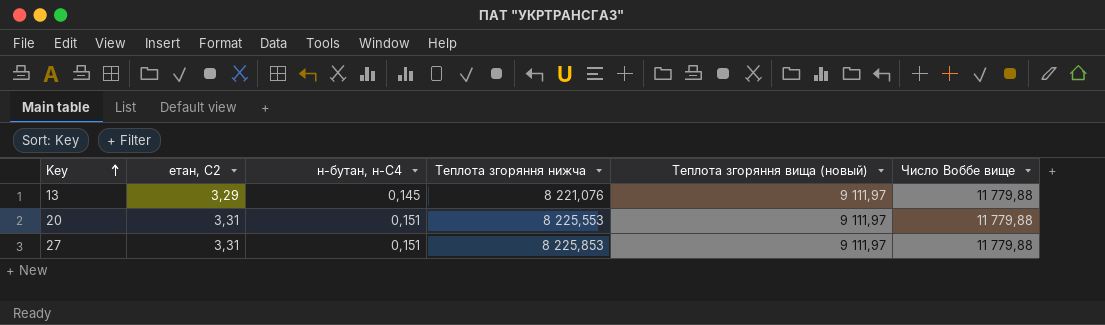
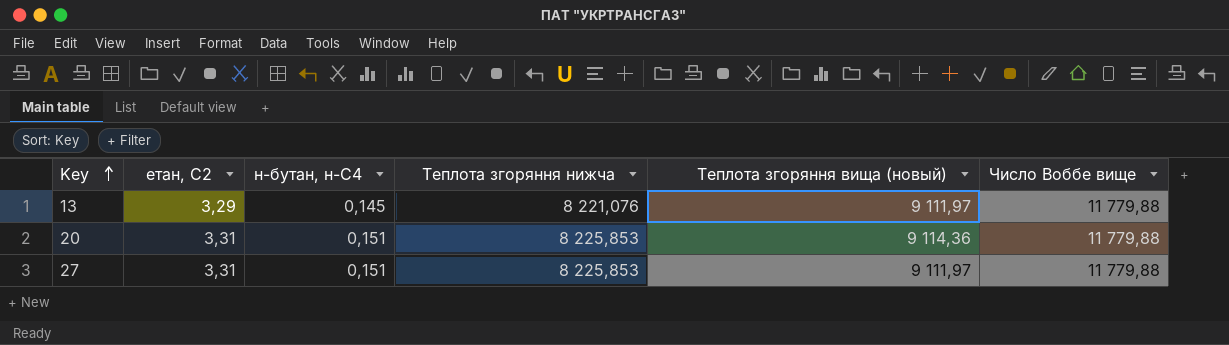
20 | Теплота згоряння нижча: 8 225,553 -> 8 225,853
20 | Теплота згоряння вища (новый): 9 111,97 -> 9 114,36

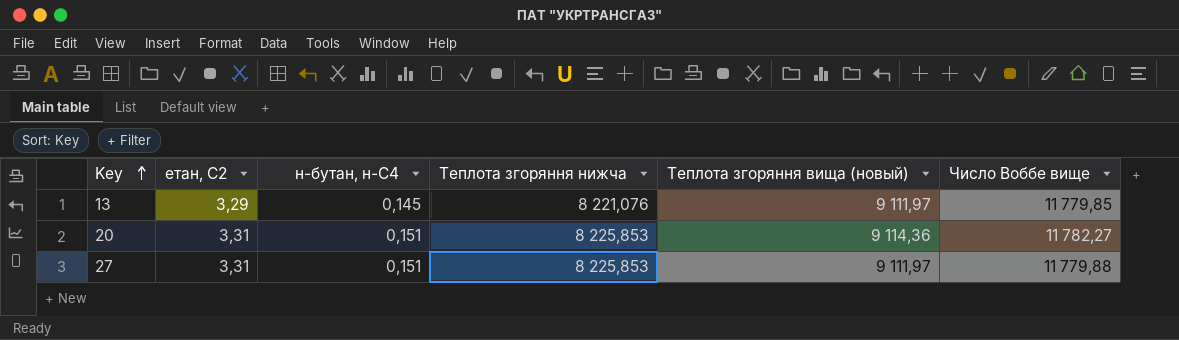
13 | Число Воббе вище: 11 779,88 -> 11 779,85
20 | Число Воббе вище: 11 779,88 -> 11 782,27

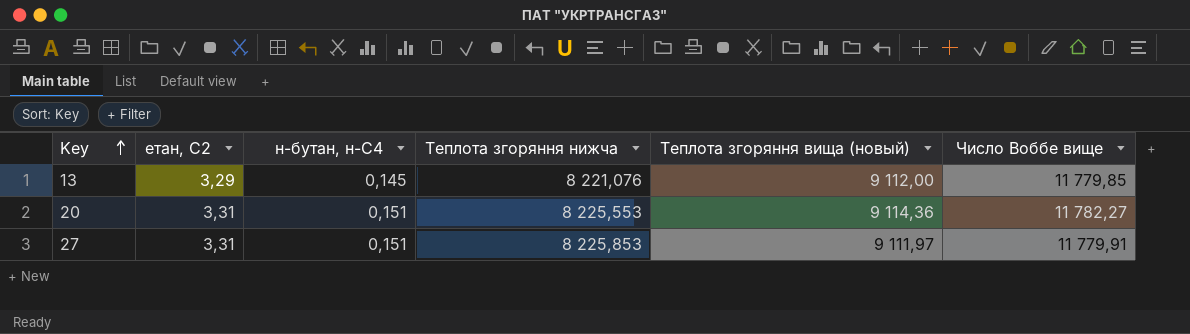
13 | Теплота згоряння вища (новый): 9 111,97 -> 9 112,00
20 | Теплота згоряння нижча: 8 225,853 -> 8 225,553
27 | Число Воббе вище: 11 779,88 -> 11 779,91

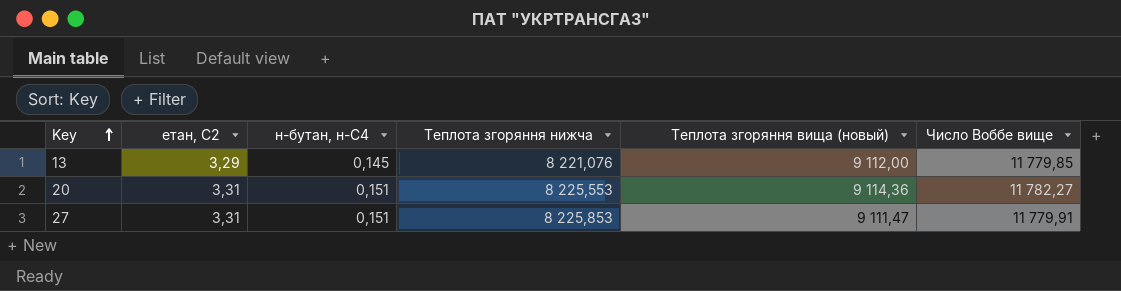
27 | Теплота згоряння вища (новый): 9 111,97 -> 9 111,47

